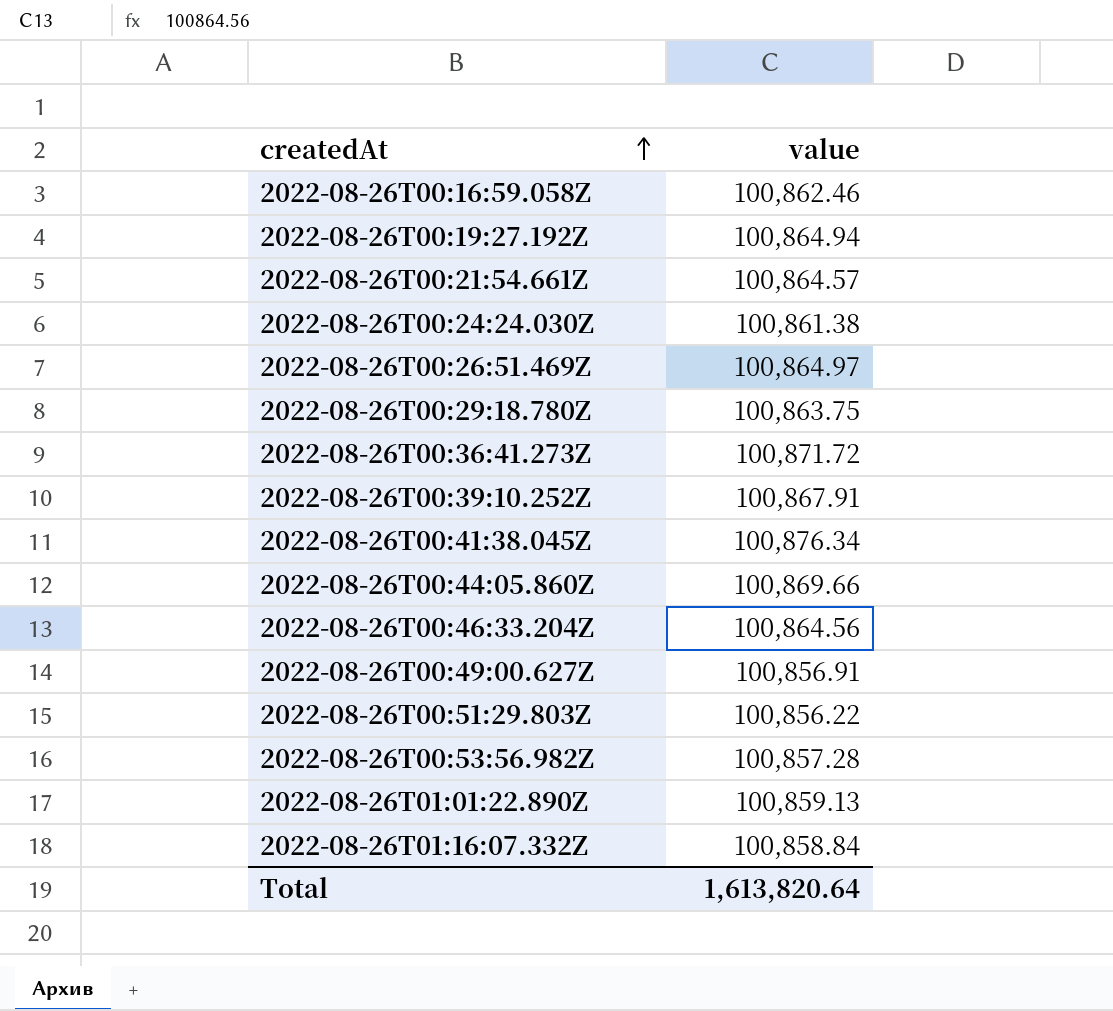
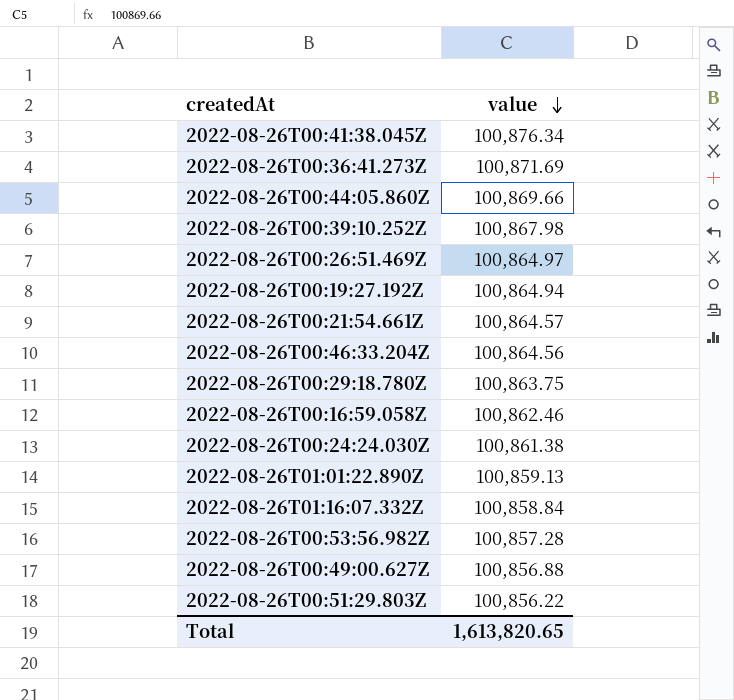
row order: createdAt ascending -> value descending
2022-08-26T00:36:41.273Z | value: 100,871.72 -> 100,871.69
2022-08-26T00:39:10.252Z | value: 100,867.91 -> 100,867.98
2022-08-26T00:49:00.627Z | value: 100,856.91 -> 100,856.88
Total | value: 1,613,820.64 -> 1,613,820.65

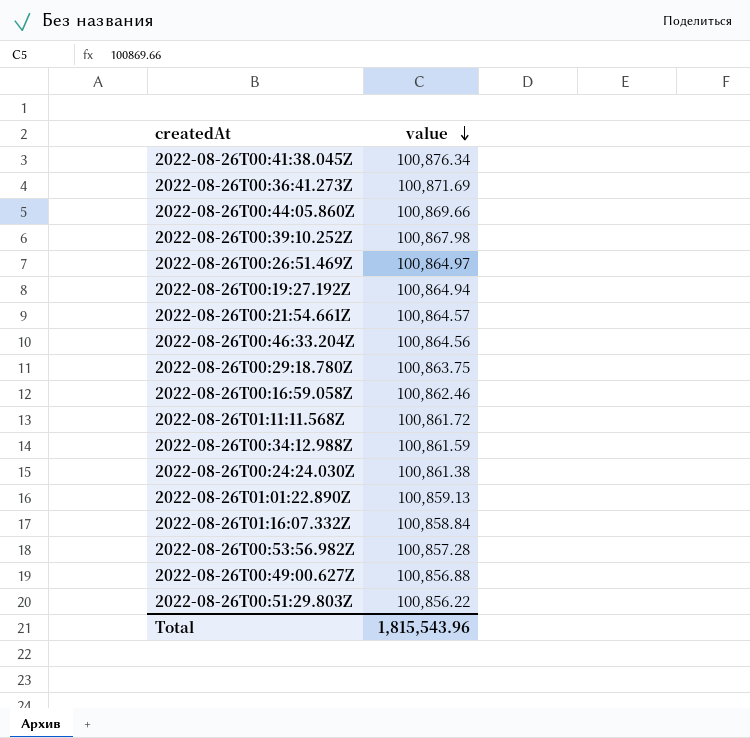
row 2022-08-26T01:11:11.568Z: none -> 100,861.72
row 2022-08-26T00:34:12.988Z: none -> 100,861.59
Total | value: 1,613,820.65 -> 1,815,543.96

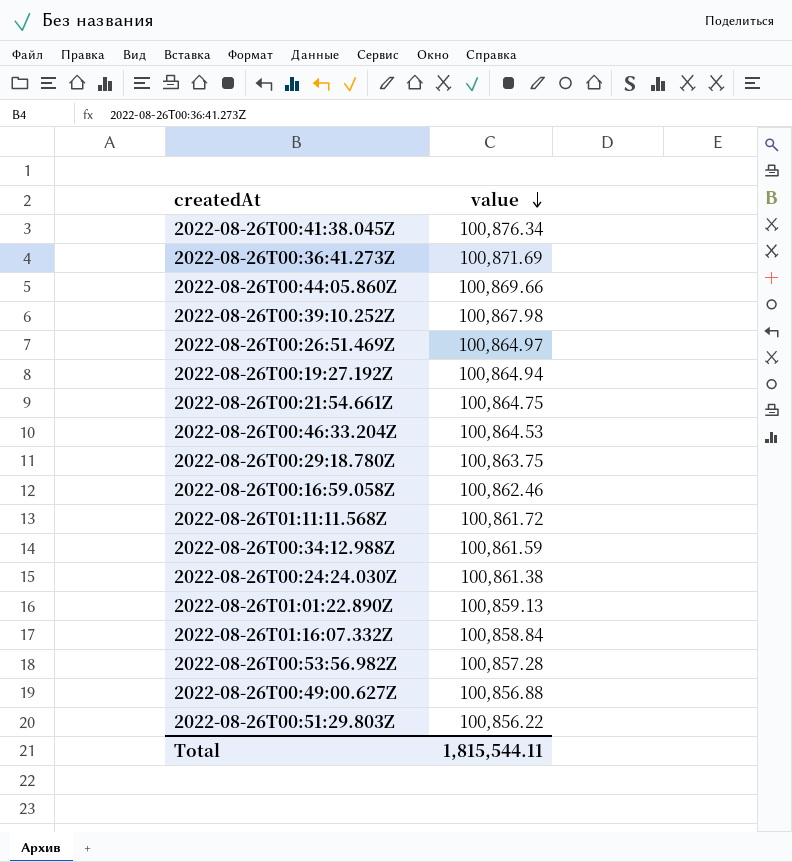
2022-08-26T00:21:54.661Z | value: 100,864.57 -> 100,864.75
2022-08-26T00:46:33.204Z | value: 100,864.56 -> 100,864.53
Total | value: 1,815,543.96 -> 1,815,544.11

